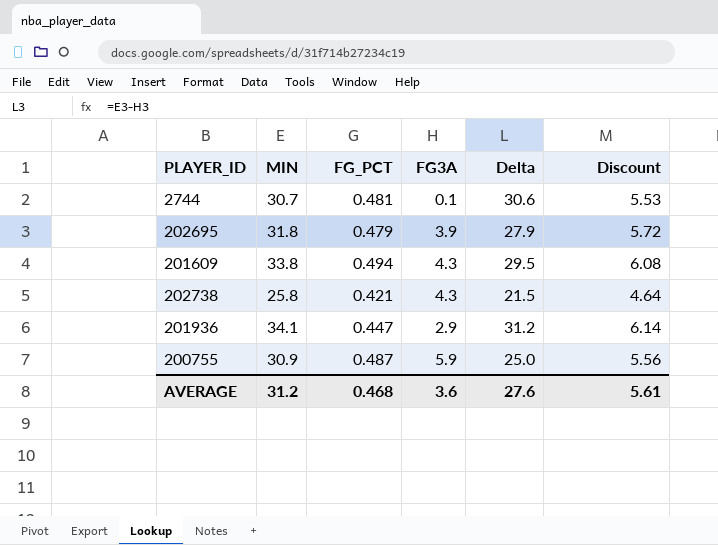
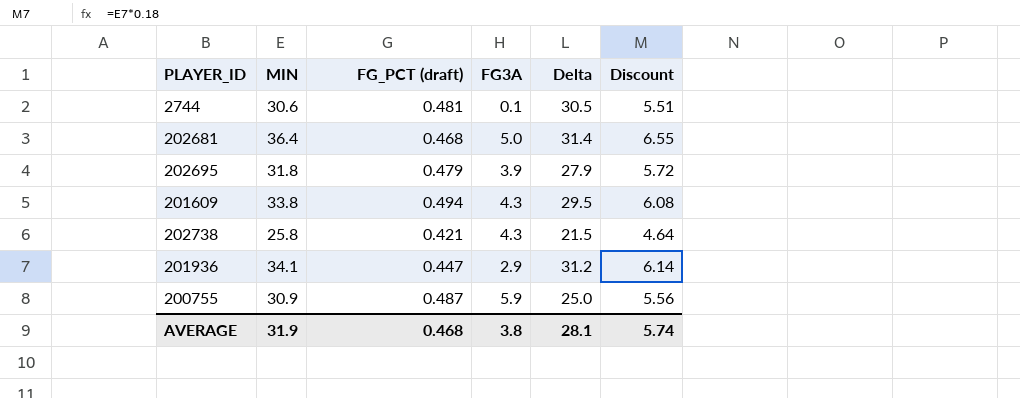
column name: FG_PCT -> FG_PCT (draft)
2744 | MIN: 30.7 -> 30.6
2744 | Delta: 30.6 -> 30.5
2744 | Discount: 5.53 -> 5.51
row 202681: none -> 36.4 | 0.468 | 5.0 | 31.4 | 6.55
AVERAGE | MIN: 31.2 -> 31.9
AVERAGE | FG3A: 3.6 -> 3.8
AVERAGE | Delta: 27.6 -> 28.1
AVERAGE | Discount: 5.61 -> 5.74

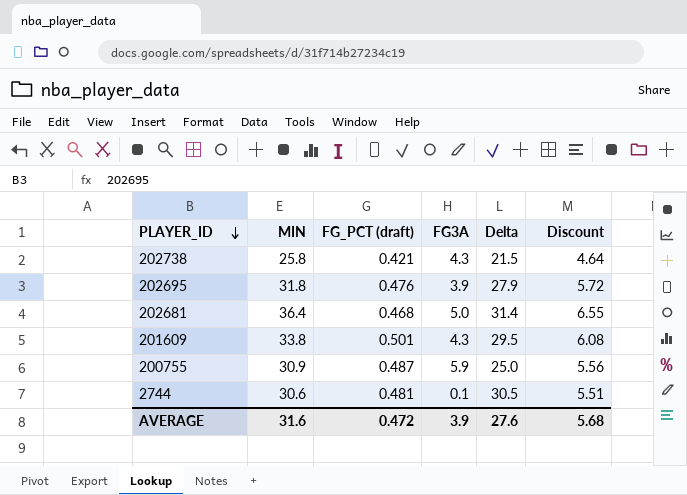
row order: none -> PLAYER_ID descending
row 201936: 34.1 | 0.447 | 2.9 | 31.2 | 6.14 -> none
202695 | FG_PCT (draft): 0.479 -> 0.476
201609 | FG_PCT (draft): 0.494 -> 0.501
AVERAGE | MIN: 31.9 -> 31.6
AVERAGE | FG_PCT (draft): 0.468 -> 0.472
AVERAGE | FG3A: 3.8 -> 3.9
AVERAGE | Delta: 28.1 -> 27.6
AVERAGE | Discount: 5.74 -> 5.68

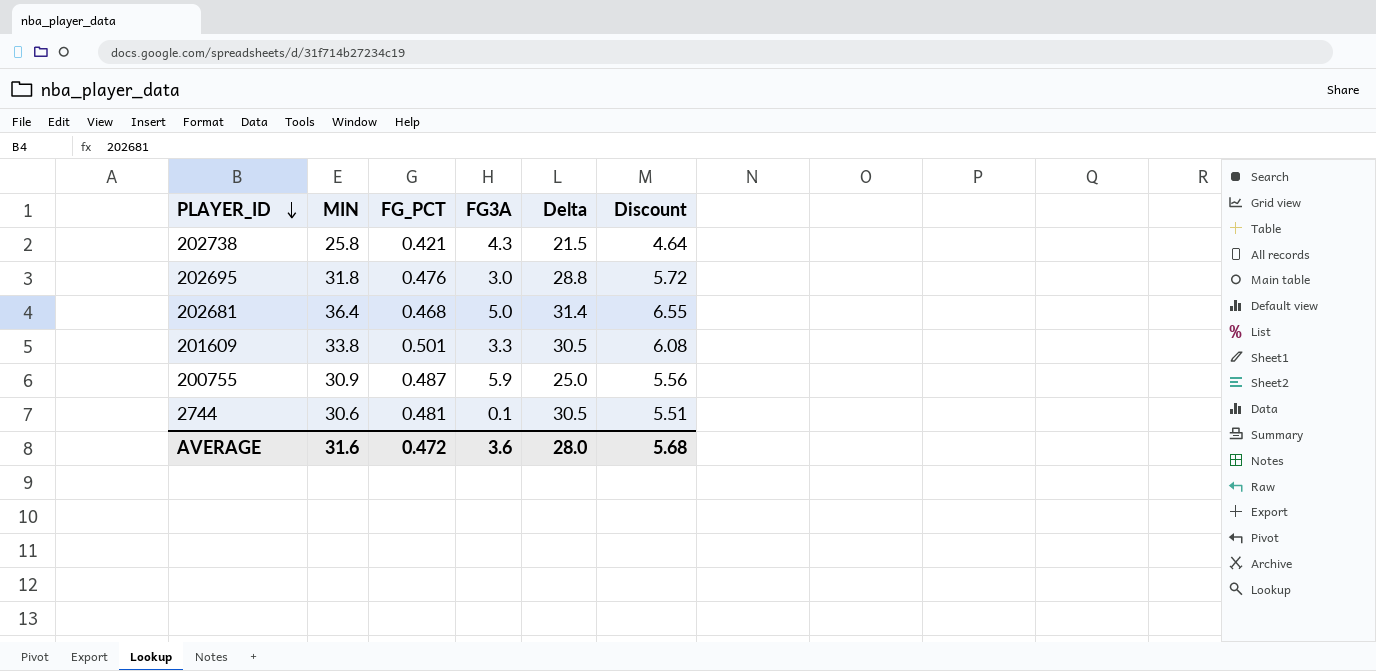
column name: FG_PCT (draft) -> FG_PCT
202695 | FG3A: 3.9 -> 3.0
202695 | Delta: 27.9 -> 28.8
201609 | FG3A: 4.3 -> 3.3
201609 | Delta: 29.5 -> 30.5
AVERAGE | FG3A: 3.9 -> 3.6
AVERAGE | Delta: 27.6 -> 28.0

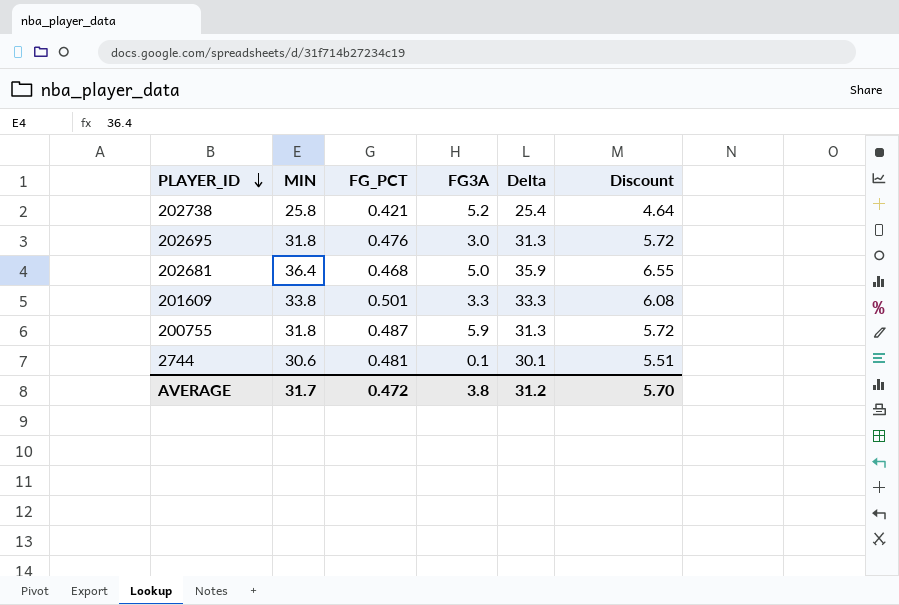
column Delta | formula: [MIN] - [FG3A] -> [MIN] - [FG_PCT]
202738 | FG3A: 4.3 -> 5.2
200755 | MIN: 30.9 -> 31.8
200755 | Discount: 5.56 -> 5.72
AVERAGE | MIN: 31.6 -> 31.7
AVERAGE | FG3A: 3.6 -> 3.8
AVERAGE | Delta: 28.0 -> 31.2
AVERAGE | Discount: 5.68 -> 5.70

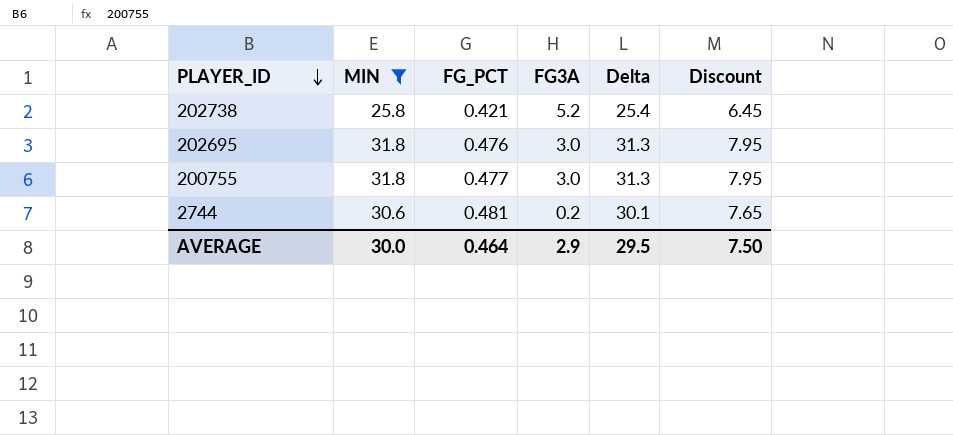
filter: none -> MIN <= 31.8
column Discount | formula: [MIN] * 0.18 -> [MIN] * 0.25
200755 | FG_PCT: 0.487 -> 0.477
200755 | FG3A: 5.9 -> 3.0
2744 | FG3A: 0.1 -> 0.2
AVERAGE | MIN: 31.7 -> 30.0
AVERAGE | FG_PCT: 0.472 -> 0.464
AVERAGE | FG3A: 3.8 -> 2.9
AVERAGE | Delta: 31.2 -> 29.5
AVERAGE | Discount: 5.70 -> 7.50

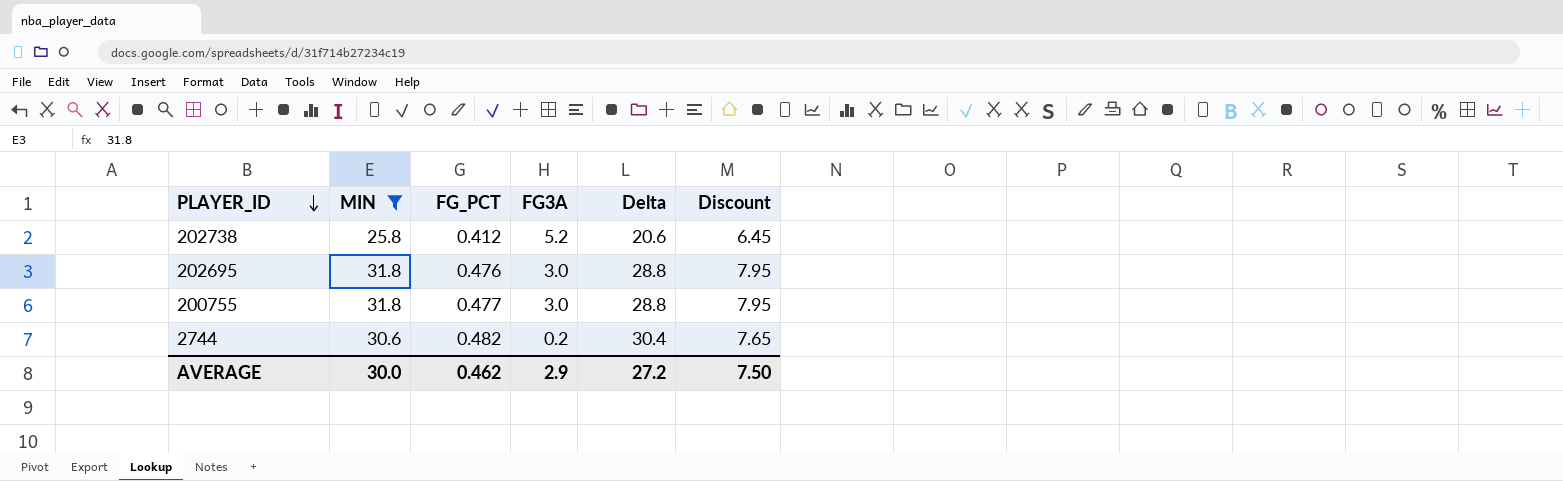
column Delta | formula: [MIN] - [FG_PCT] -> [MIN] - [FG3A]
202738 | FG_PCT: 0.421 -> 0.412
2744 | FG_PCT: 0.481 -> 0.482
AVERAGE | FG_PCT: 0.464 -> 0.462
AVERAGE | Delta: 29.5 -> 27.2

